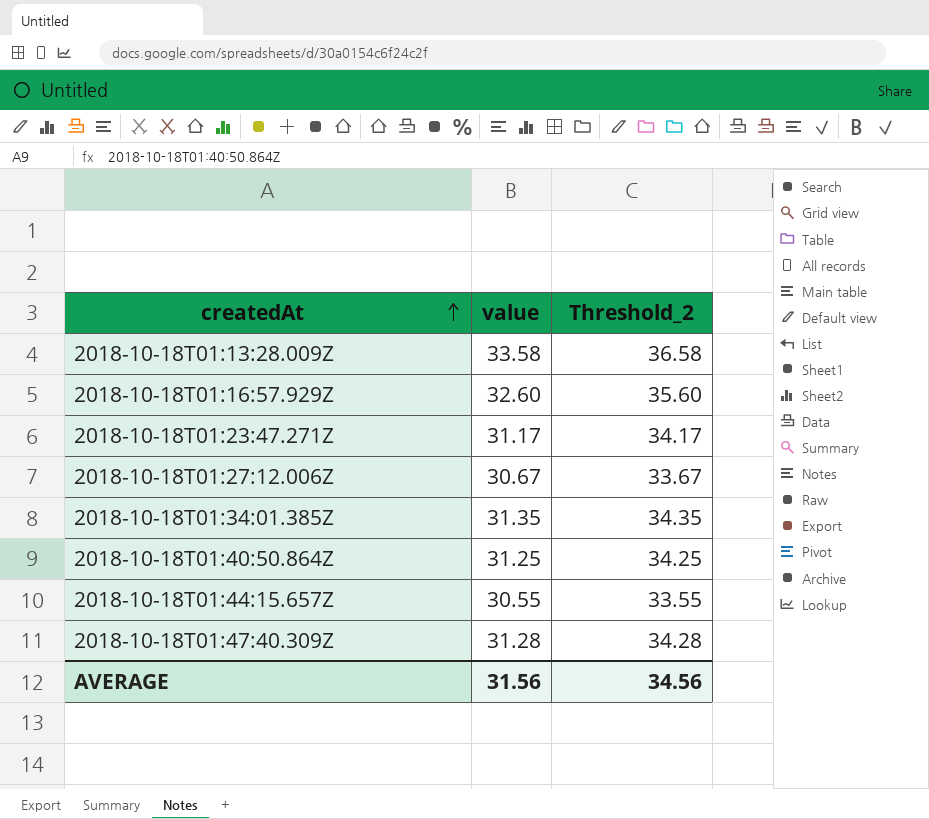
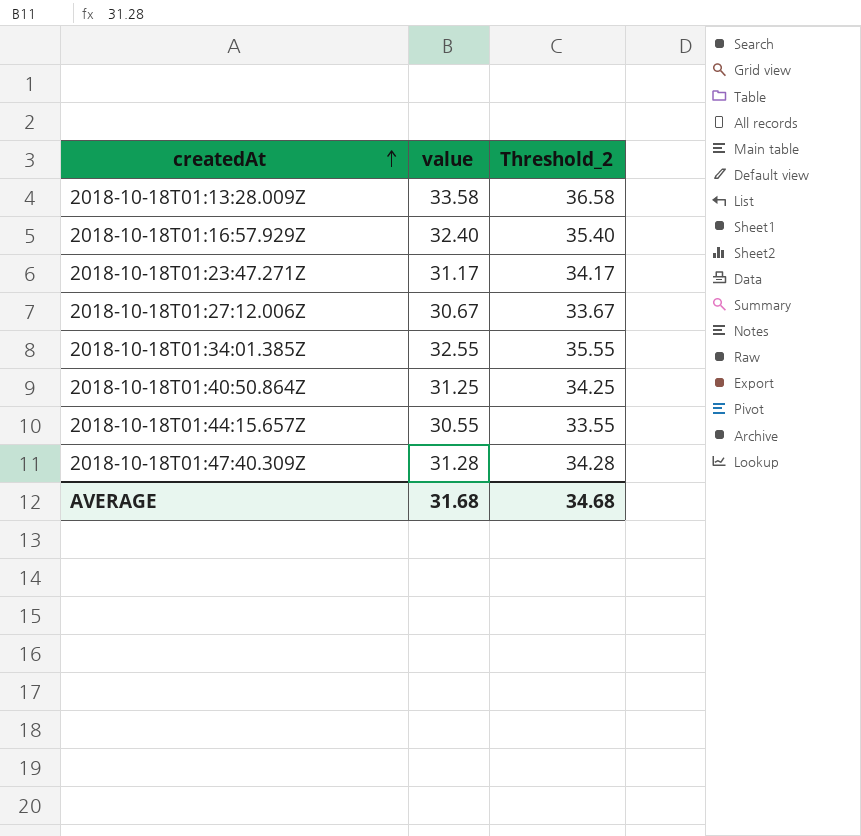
2018-10-18T01:16:57.929Z | value: 32.60 -> 32.40
2018-10-18T01:16:57.929Z | Threshold_2: 35.60 -> 35.40
2018-10-18T01:34:01.385Z | value: 31.35 -> 32.55
2018-10-18T01:34:01.385Z | Threshold_2: 34.35 -> 35.55
AVERAGE | value: 31.56 -> 31.68
AVERAGE | Threshold_2: 34.56 -> 34.68

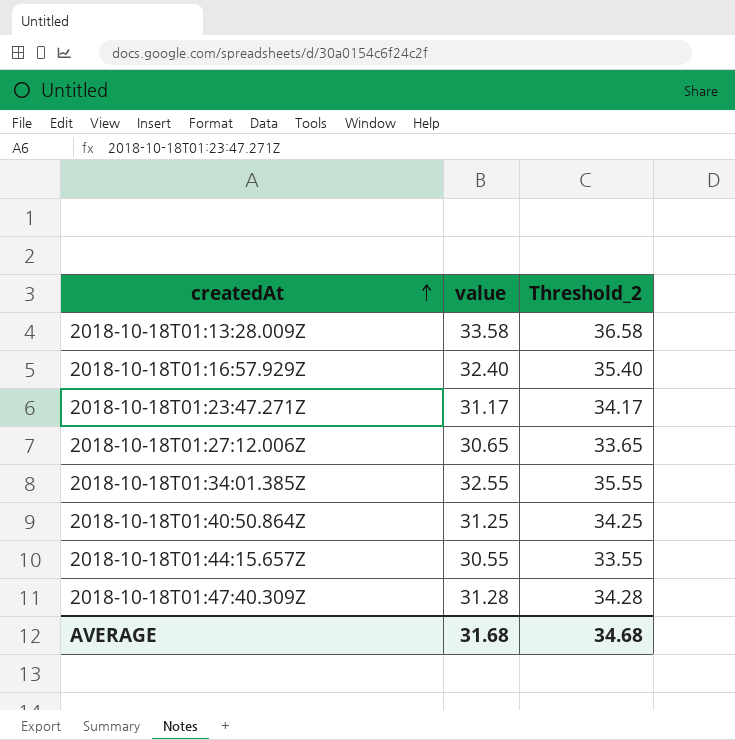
2018-10-18T01:27:12.006Z | value: 30.67 -> 30.65
2018-10-18T01:27:12.006Z | Threshold_2: 33.67 -> 33.65

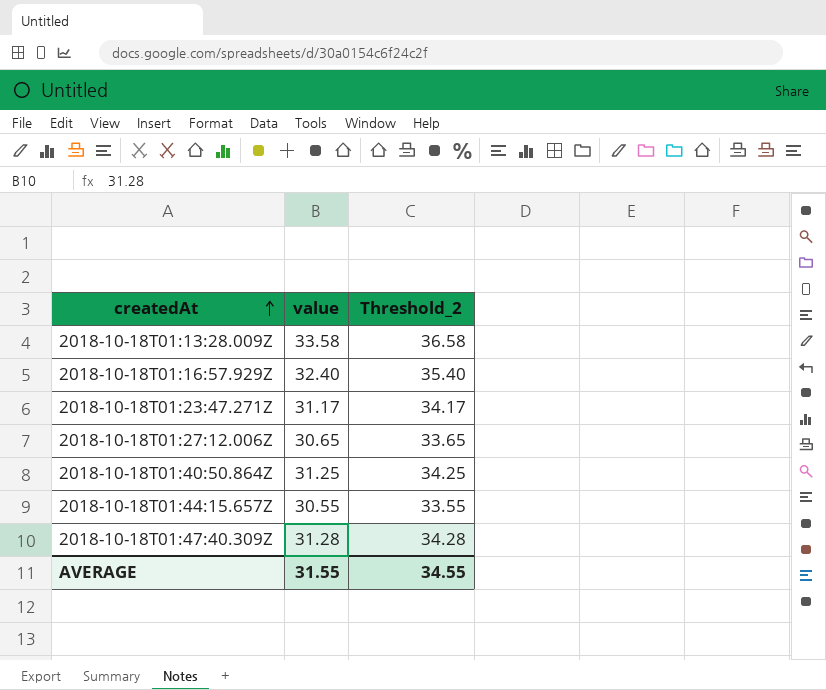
row 2018-10-18T01:34:01.385Z: 32.55 | 35.55 -> none
AVERAGE | value: 31.68 -> 31.55
AVERAGE | Threshold_2: 34.68 -> 34.55

